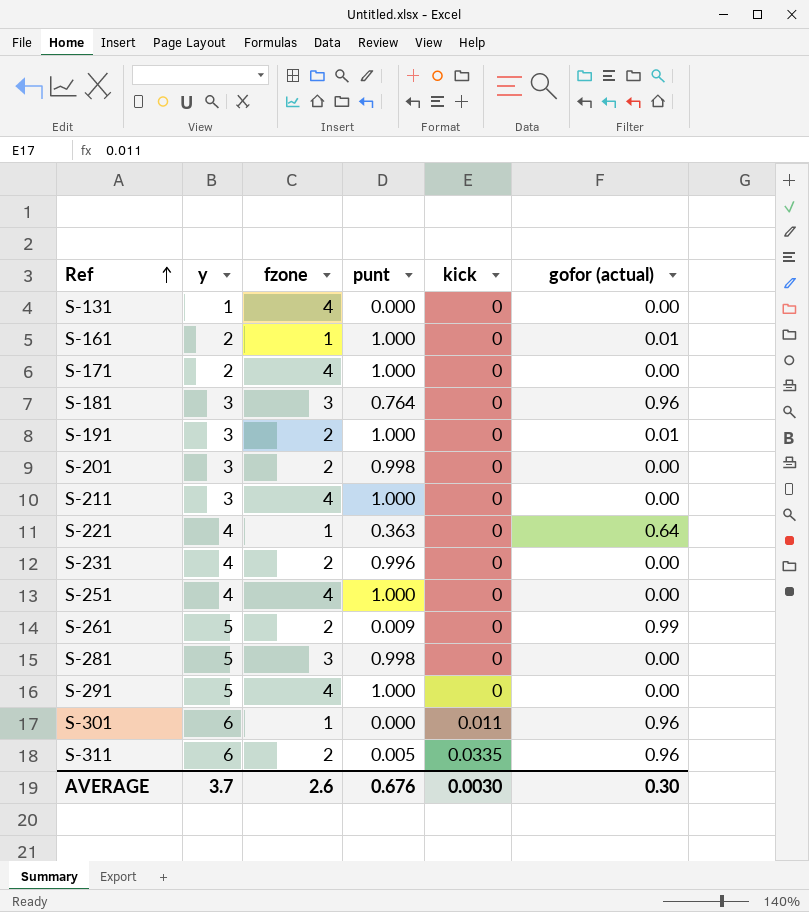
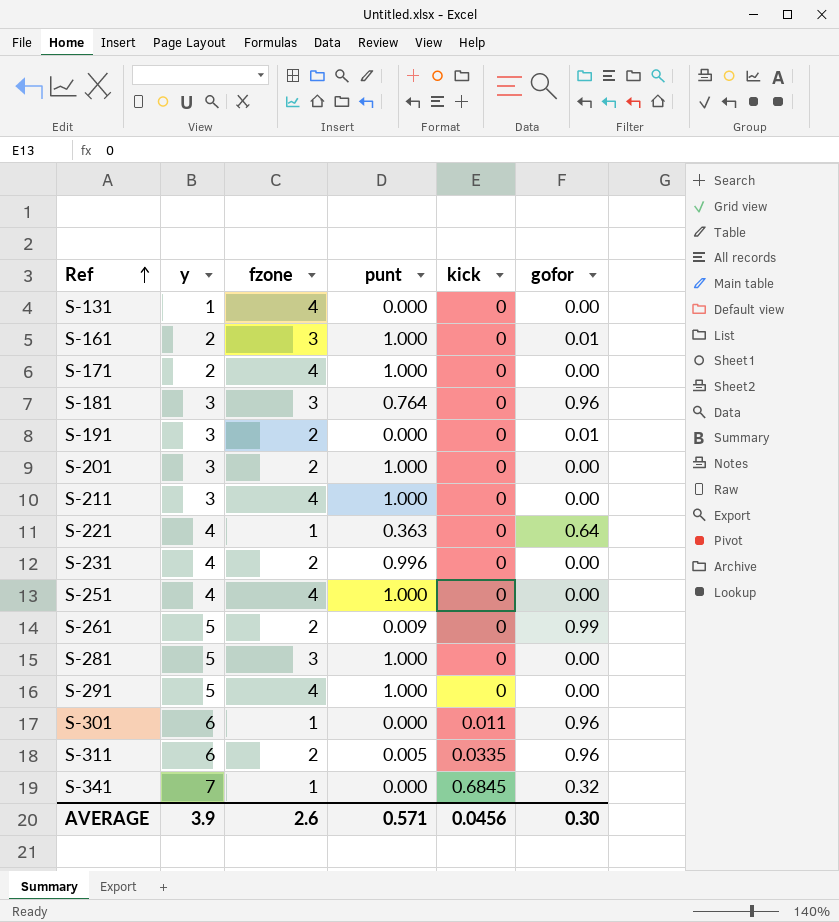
column name: gofor (actual) -> gofor
S-161 | fzone: 1 -> 3
S-191 | punt: 1.000 -> 0.000
S-201 | punt: 0.998 -> 1.000
S-281 | punt: 0.998 -> 1.000
row S-341: none -> 7 | 1 | 0.000 | 0.6845 | 0.32
AVERAGE | y: 3.7 -> 3.9
AVERAGE | punt: 0.676 -> 0.571
AVERAGE | kick: 0.0030 -> 0.0456

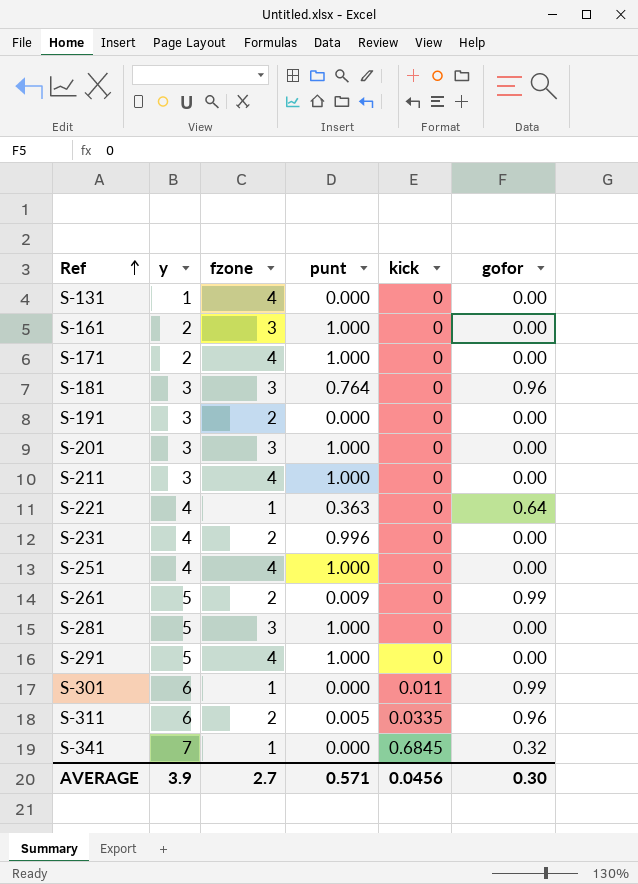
S-161 | gofor: 0.01 -> 0.00
S-191 | gofor: 0.01 -> 0.00
S-201 | fzone: 2 -> 3
S-301 | gofor: 0.96 -> 0.99
AVERAGE | fzone: 2.6 -> 2.7

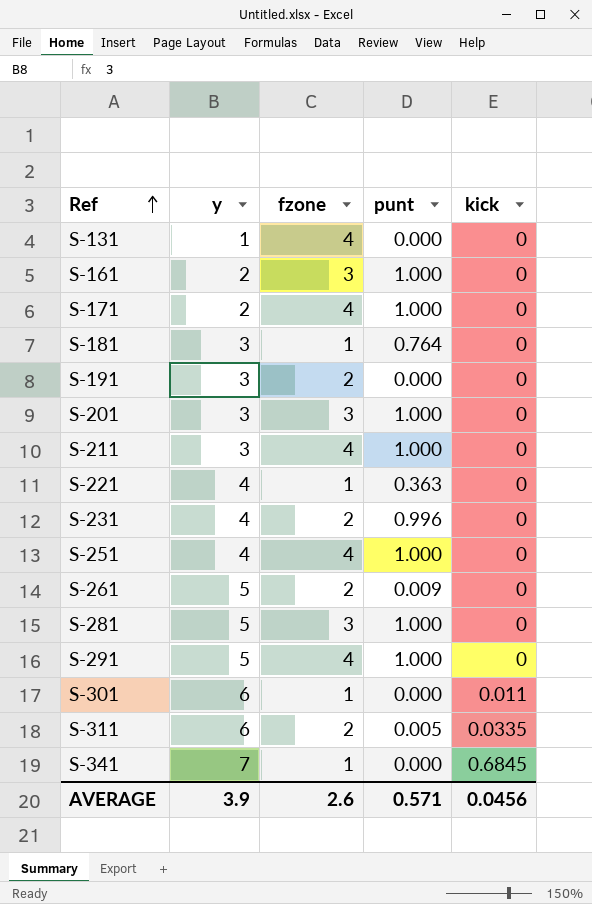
column gofor | position: 6 -> none
S-181 | fzone: 3 -> 1
AVERAGE | fzone: 2.7 -> 2.6

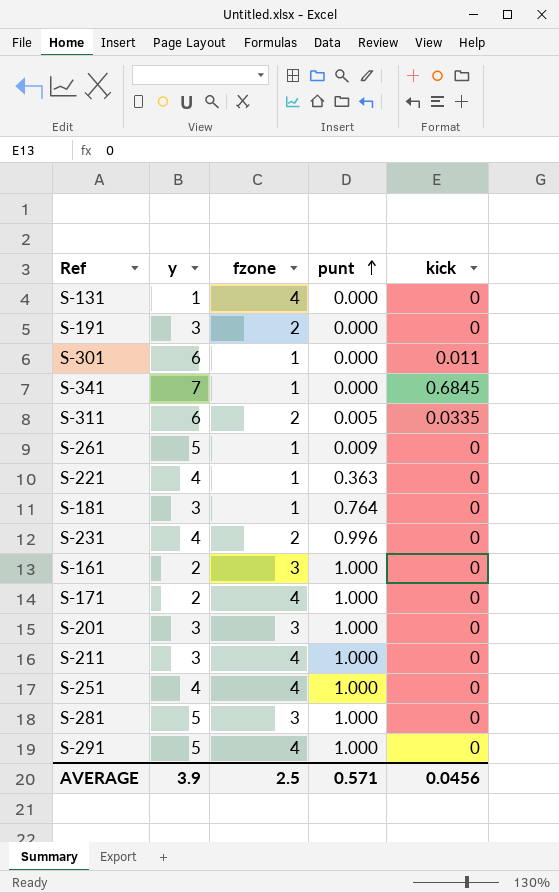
row order: Ref ascending -> punt ascending
S-261 | fzone: 2 -> 1
AVERAGE | fzone: 2.6 -> 2.5

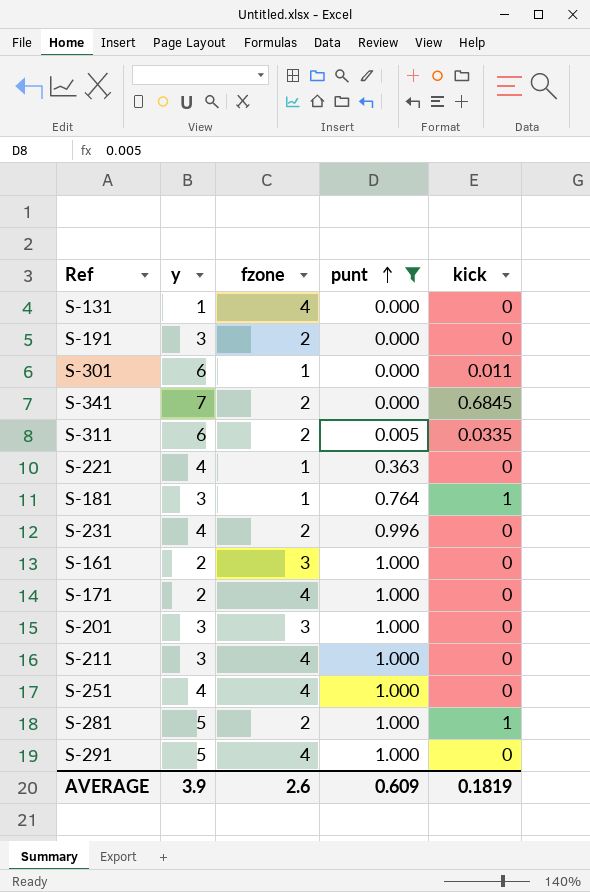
filter: none -> punt != 0.009
S-341 | fzone: 1 -> 2
S-181 | kick: 0 -> 1
S-281 | fzone: 3 -> 2
S-281 | kick: 0 -> 1
AVERAGE | fzone: 2.5 -> 2.6
AVERAGE | punt: 0.571 -> 0.609
AVERAGE | kick: 0.0456 -> 0.1819

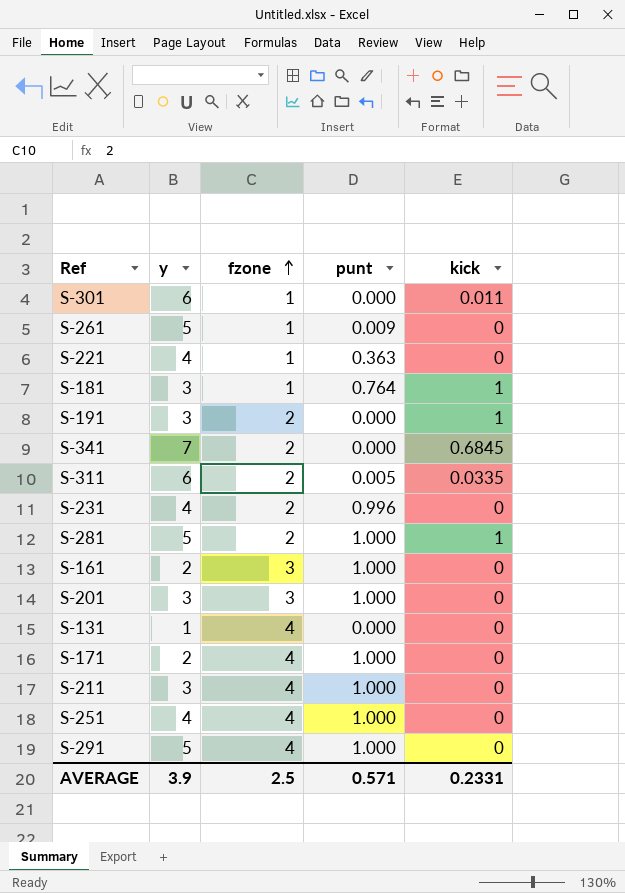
filter: punt != 0.009 -> none
row order: punt ascending -> fzone ascending
S-191 | kick: 0 -> 1
AVERAGE | fzone: 2.6 -> 2.5
AVERAGE | punt: 0.609 -> 0.571
AVERAGE | kick: 0.1819 -> 0.2331

